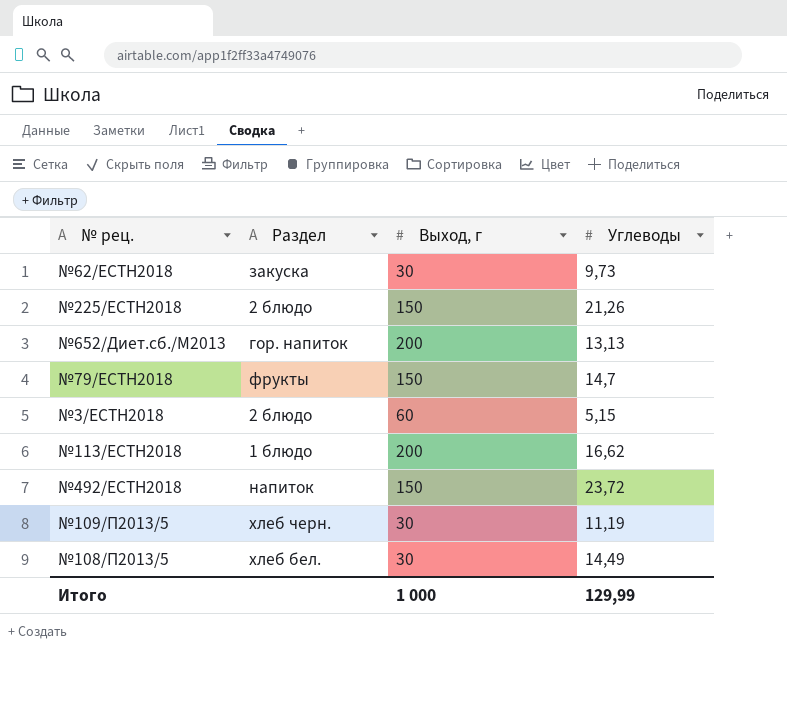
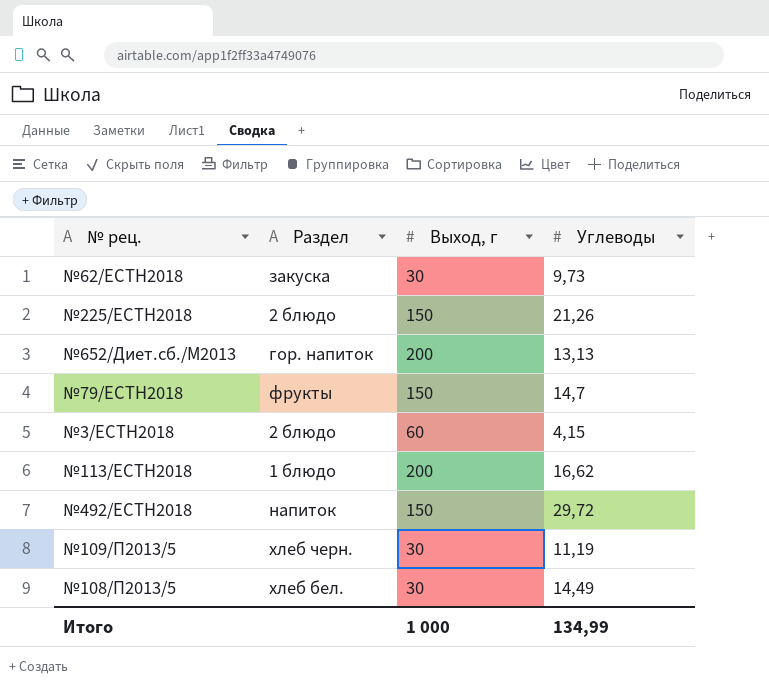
№3/ЕСТН2018 | Углеводы: 5,15 -> 4,15
№492/ЕСТН2018 | Углеводы: 23,72 -> 29,72
Итого | Углеводы: 129,99 -> 134,99

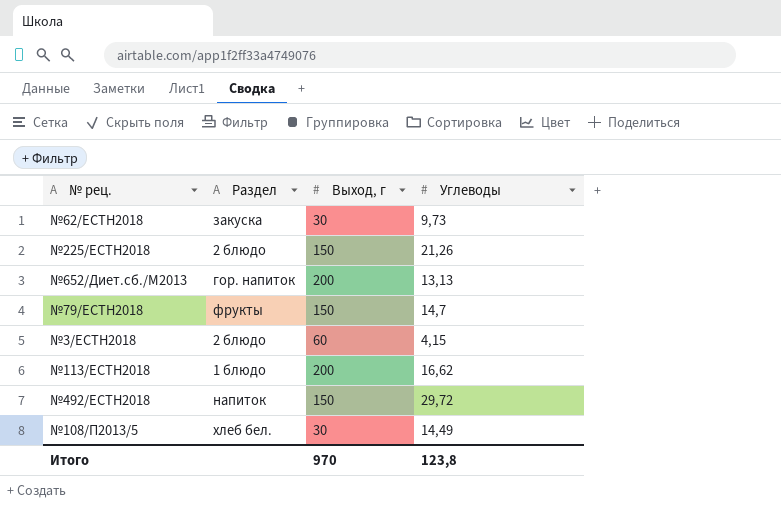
row №109/П2013/5: хлеб черн. | 30 | 11,19 -> none
Итого | Выход, г: 1 000 -> 970
Итого | Углеводы: 134,99 -> 123,8

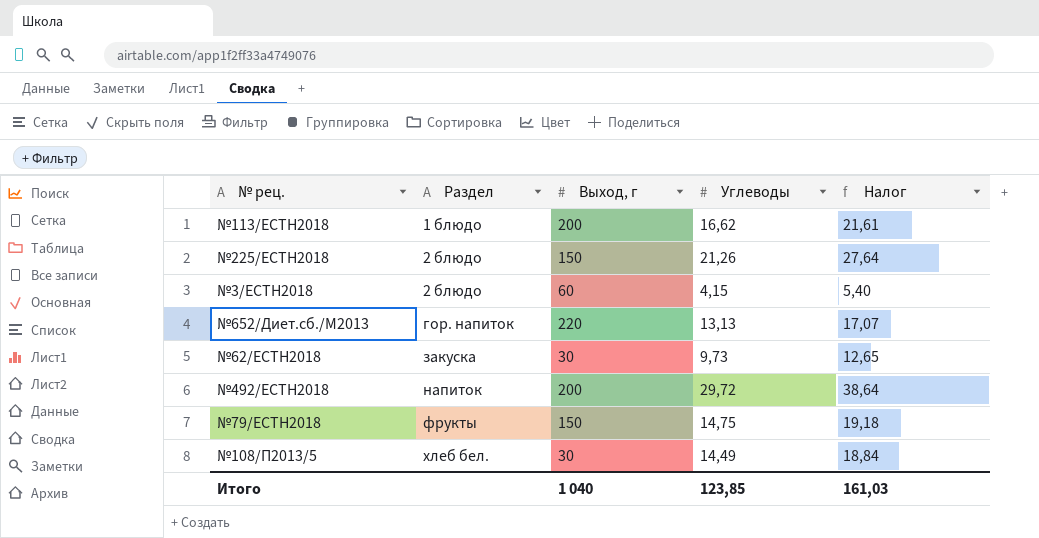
row order: none -> Раздел ascending
column Налог | formula: none -> [Углеводы] * 1,3
№652/Диет.сб./М2013 | Выход, г: 200 -> 220
№492/ЕСТН2018 | Выход, г: 150 -> 200
№79/ЕСТН2018 | Углеводы: 14,7 -> 14,75
Итого | Выход, г: 970 -> 1 040
Итого | Углеводы: 123,8 -> 123,85

